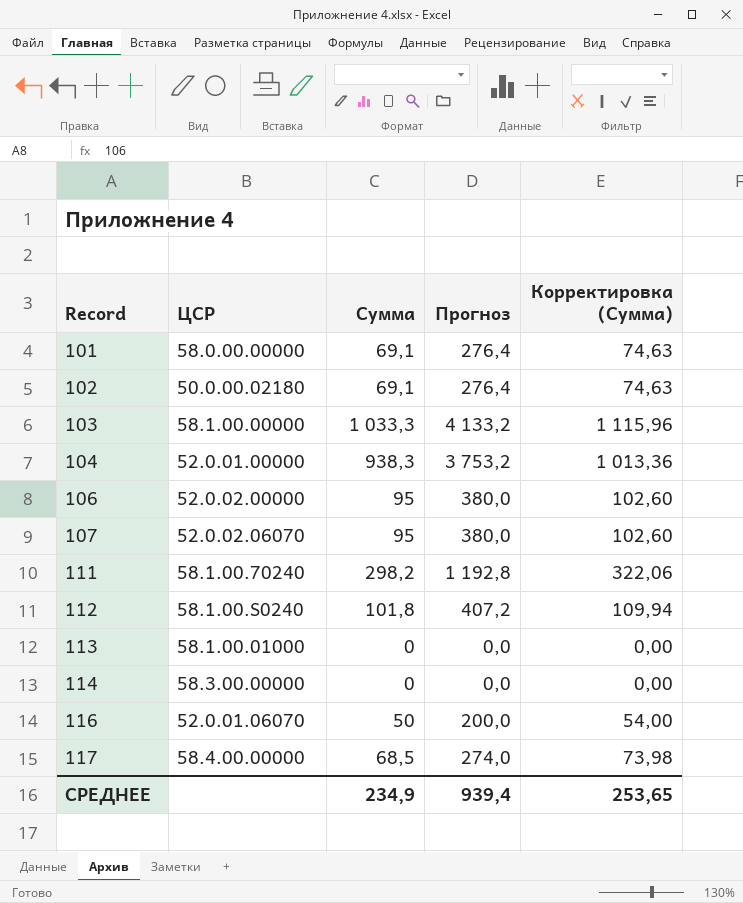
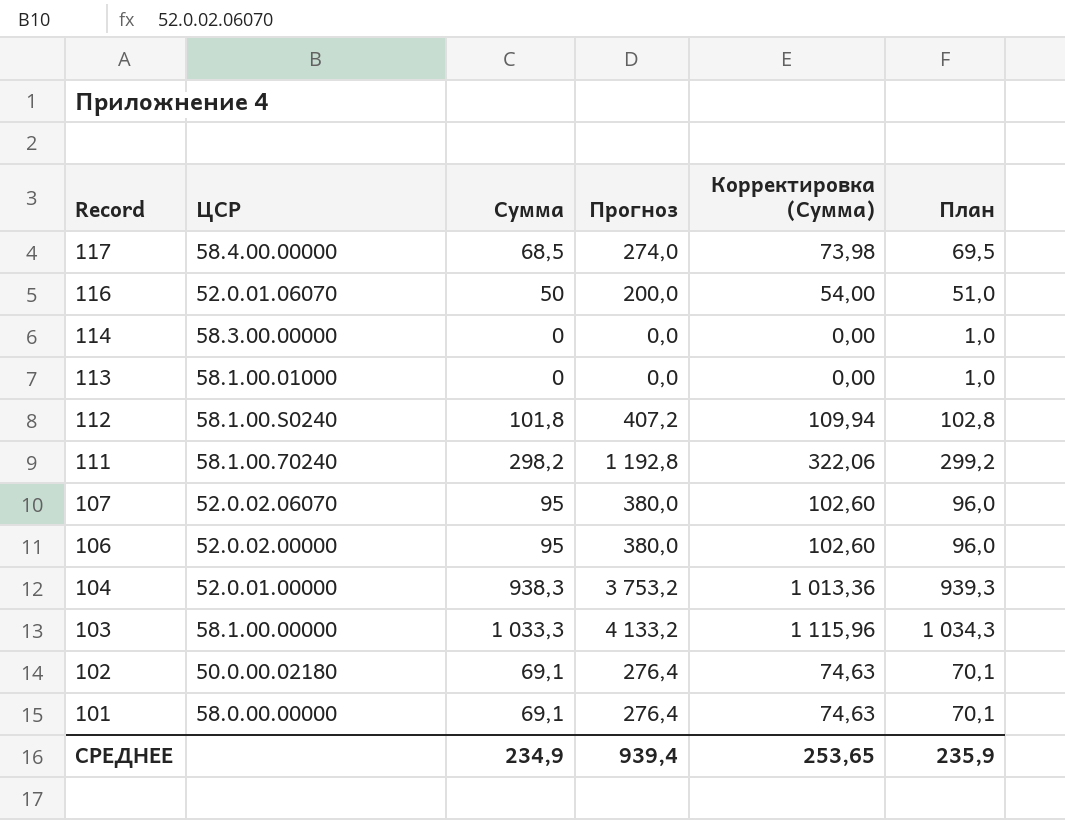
row order: Record ascending -> Record descending
column План | formula: none -> [Сумма] + 1

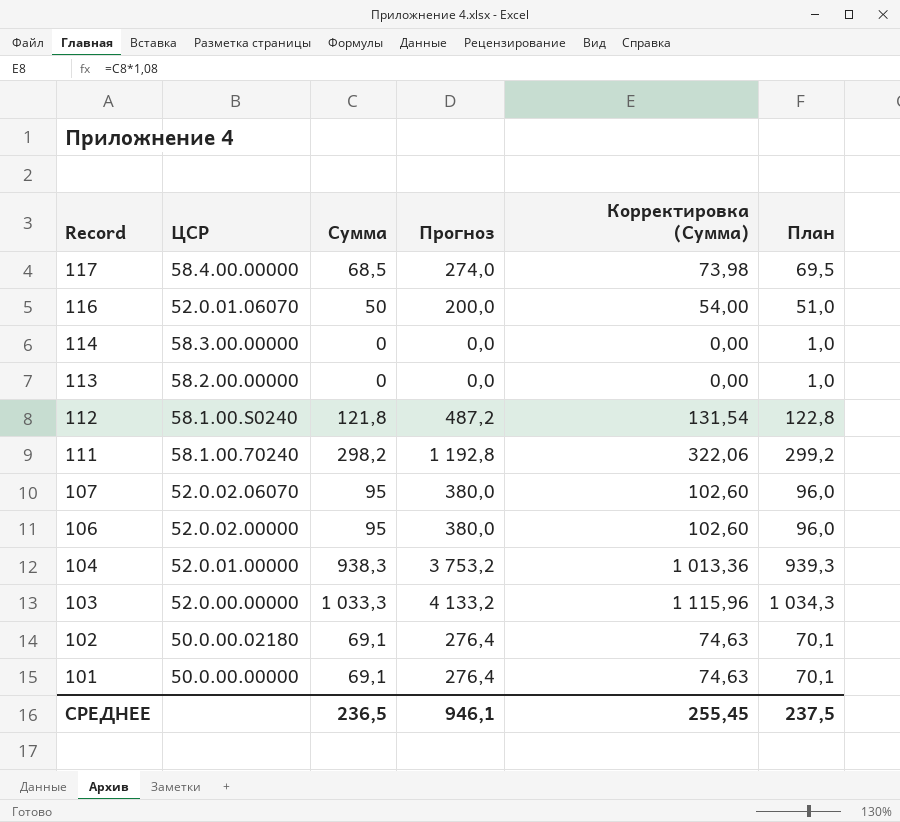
113 | ЦСР: 58.1.00.01000 -> 58.2.00.00000
112 | Сумма: 101,8 -> 121,8
112 | Прогноз: 407,2 -> 487,2
112 | Корректировка (Сумма): 109,94 -> 131,54
112 | План: 102,8 -> 122,8
103 | ЦСР: 58.1.00.00000 -> 52.0.00.00000
101 | ЦСР: 58.0.00.00000 -> 50.0.00.00000
СРЕДНЕЕ | Сумма: 234,9 -> 236,5
СРЕДНЕЕ | Прогноз: 939,4 -> 946,1
СРЕДНЕЕ | Корректировка (Сумма): 253,65 -> 255,45
СРЕДНЕЕ | План: 235,9 -> 237,5

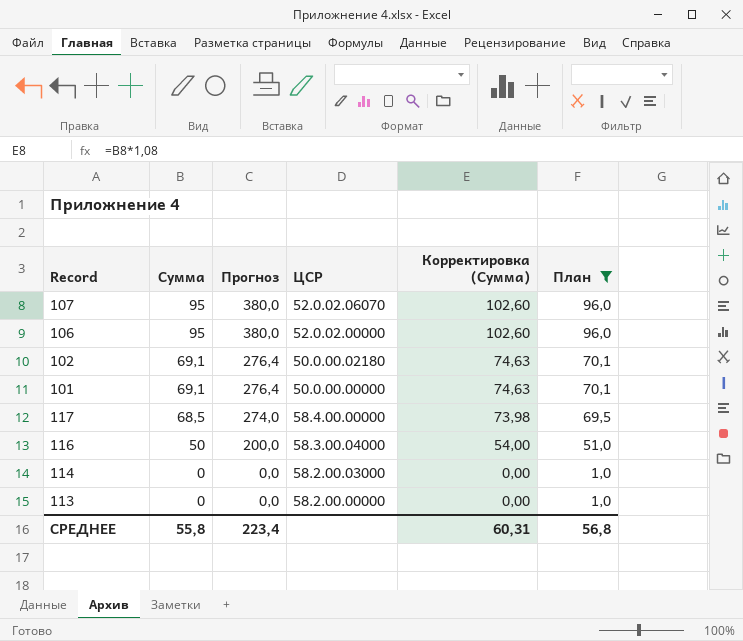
filter: none -> План <= 96,0
row order: Record descending -> Сумма descending
column ЦСР | position: 2 -> 4
116 | ЦСР: 52.0.01.06070 -> 58.3.00.04000
114 | ЦСР: 58.3.00.00000 -> 58.2.00.03000
СРЕДНЕЕ | Сумма: 236,5 -> 55,8
СРЕДНЕЕ | Прогноз: 946,1 -> 223,4
СРЕДНЕЕ | Корректировка (Сумма): 255,45 -> 60,31
СРЕДНЕЕ | План: 237,5 -> 56,8

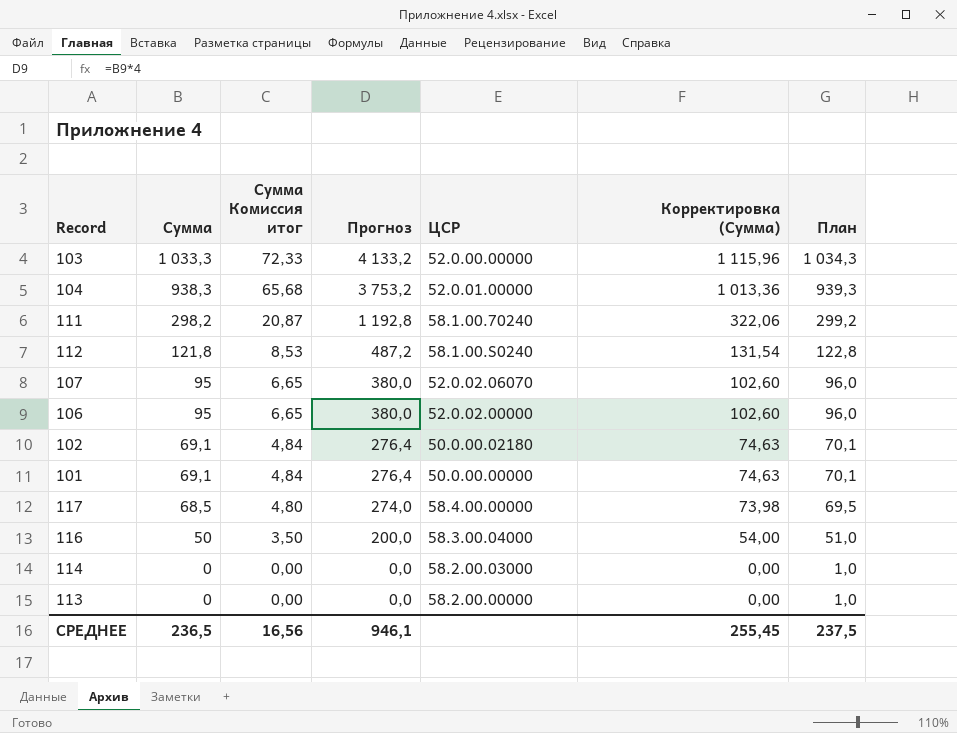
filter: План <= 96,0 -> none
column Сумма Комиссия итог | formula: none -> [Сумма] * 0,07
СРЕДНЕЕ | Сумма: 55,8 -> 236,5
СРЕДНЕЕ | Прогноз: 223,4 -> 946,1
СРЕДНЕЕ | Корректировка (Сумма): 60,31 -> 255,45
СРЕДНЕЕ | План: 56,8 -> 237,5

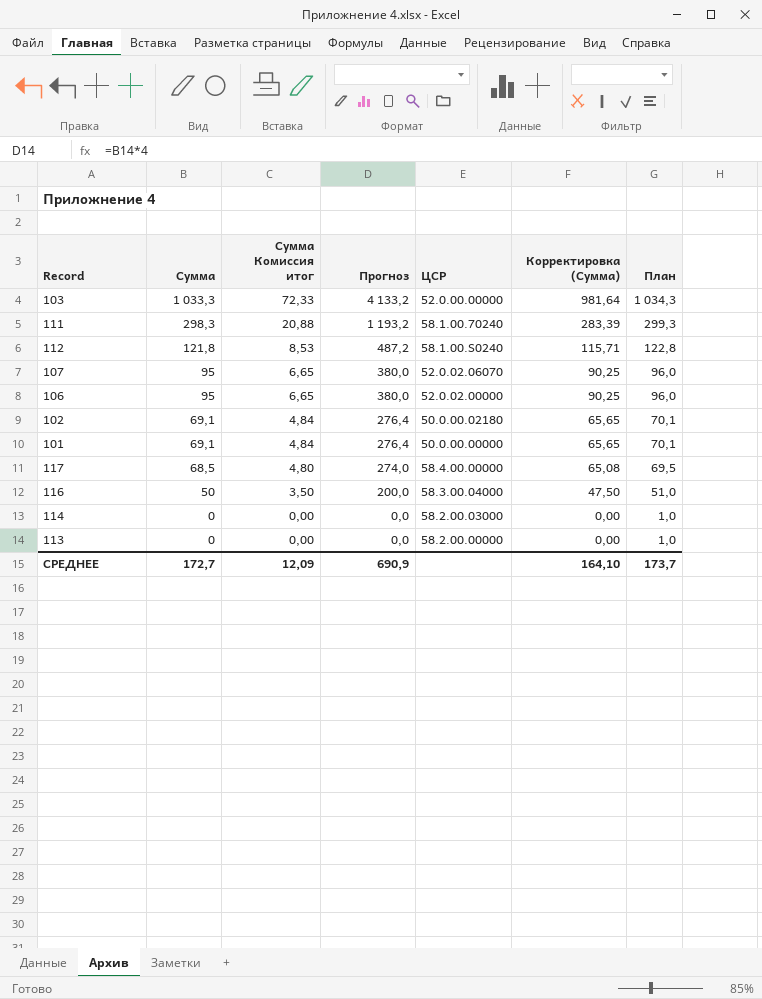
column Корректировка (Сумма) | formula: [Сумма] * 1,08 -> [Сумма] * 0,95
row 104: 938,3 | 65,68 | 3 753,2 | 52.0.01.00000 | 1 013,36 | 939,3 -> none
111 | Сумма: 298,2 -> 298,3
111 | Сумма Комиссия итог: 20,87 -> 20,88
111 | Прогноз: 1 192,8 -> 1 193,2
111 | План: 299,2 -> 299,3
СРЕДНЕЕ | Сумма: 236,5 -> 172,7
СРЕДНЕЕ | Сумма Комиссия итог: 16,56 -> 12,09
СРЕДНЕЕ | Прогноз: 946,1 -> 690,9
СРЕДНЕЕ | Корректировка (Сумма): 255,45 -> 164,10
СРЕДНЕЕ | План: 237,5 -> 173,7

